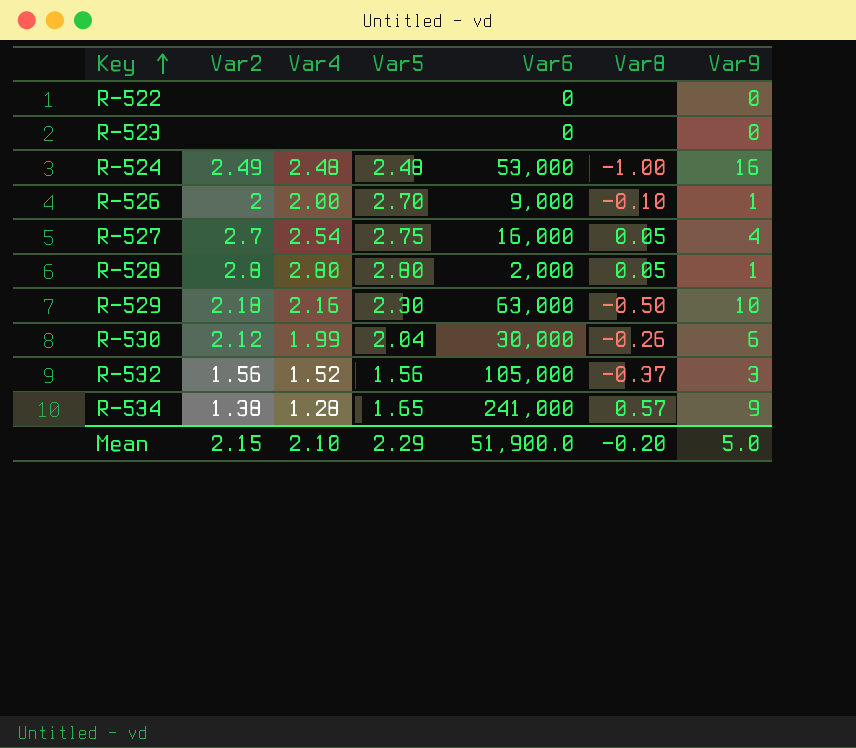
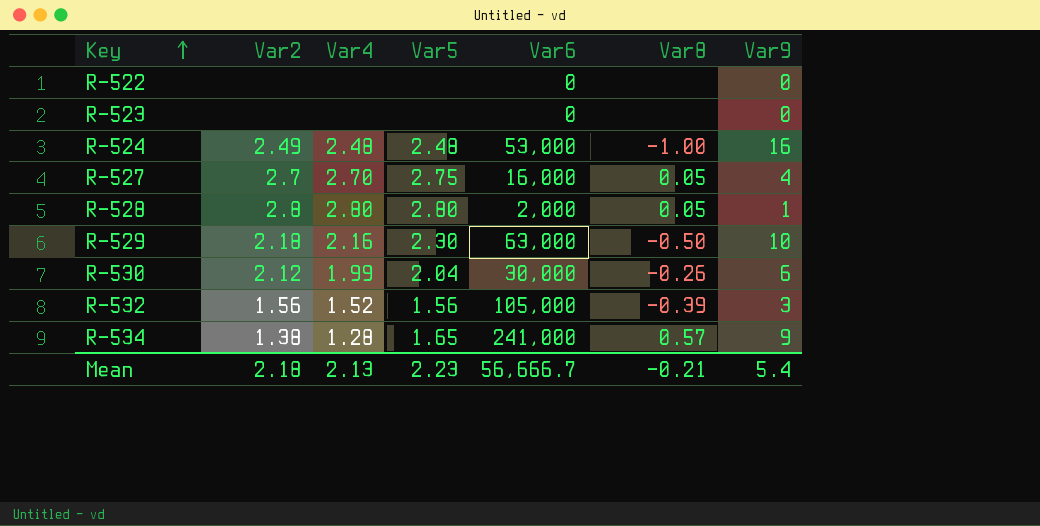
row R-526: 2 | 2.00 | 2.70 | 9,000 | -0.10 | 1 -> none
R-527 | Var4: 2.54 -> 2.70
R-532 | Var8: -0.37 -> -0.39
Mean | Var2: 2.15 -> 2.18
Mean | Var4: 2.10 -> 2.13
Mean | Var5: 2.29 -> 2.23
Mean | Var6: 51,900.0 -> 56,666.7
Mean | Var8: -0.20 -> -0.21
Mean | Var9: 5.0 -> 5.4

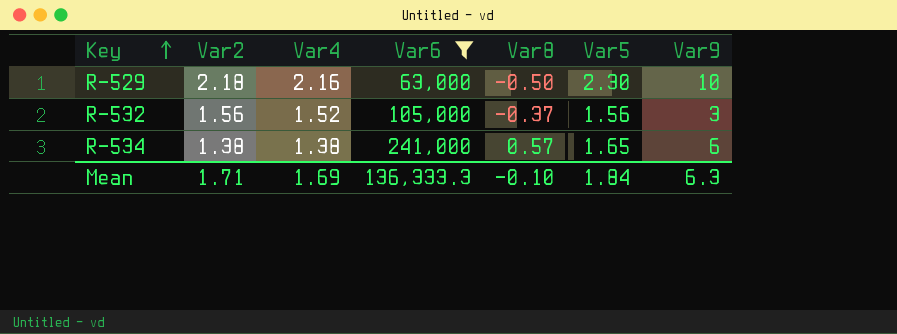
filter: none -> Var6 >= 63,000
column Var5 | position: 4 -> 6
R-532 | Var8: -0.39 -> -0.37
R-534 | Var4: 1.28 -> 1.38
R-534 | Var9: 9 -> 6
Mean | Var2: 2.18 -> 1.71
Mean | Var4: 2.13 -> 1.69
Mean | Var6: 56,666.7 -> 136,333.3
Mean | Var8: -0.21 -> -0.10
Mean | Var5: 2.23 -> 1.84
Mean | Var9: 5.4 -> 6.3

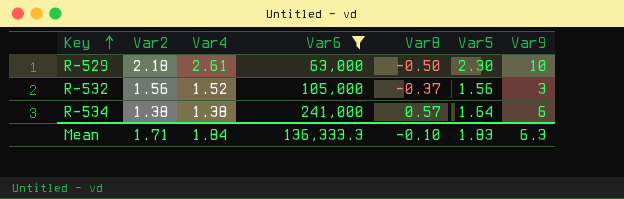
R-529 | Var4: 2.16 -> 2.61
R-534 | Var5: 1.65 -> 1.64
Mean | Var4: 1.69 -> 1.84
Mean | Var5: 1.84 -> 1.83

